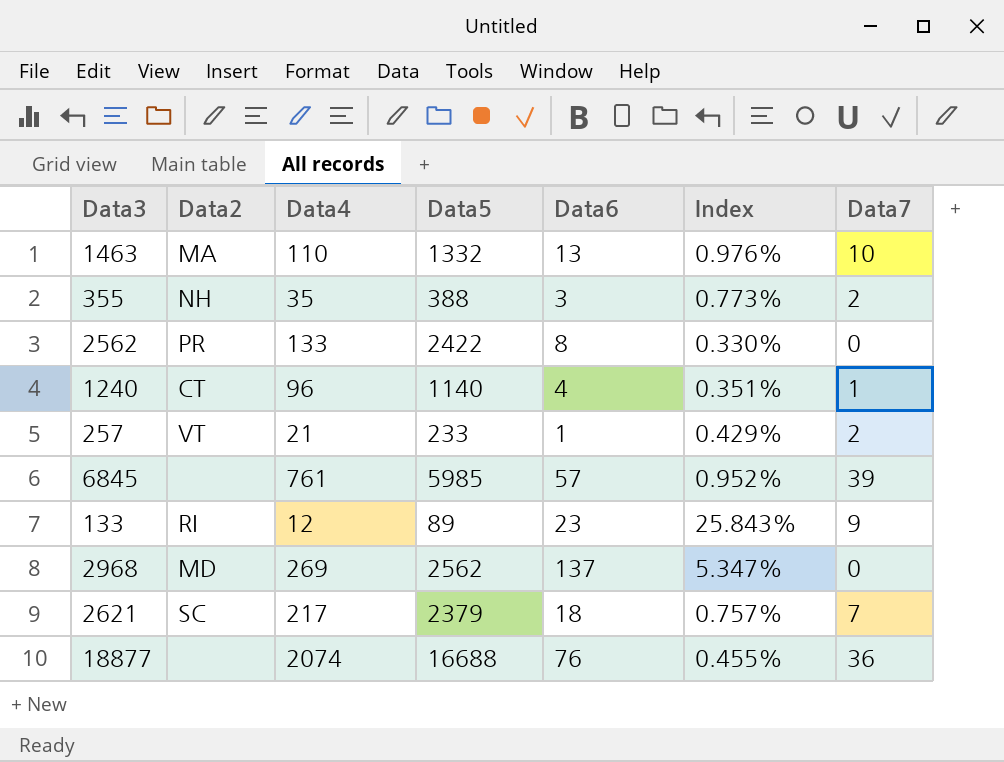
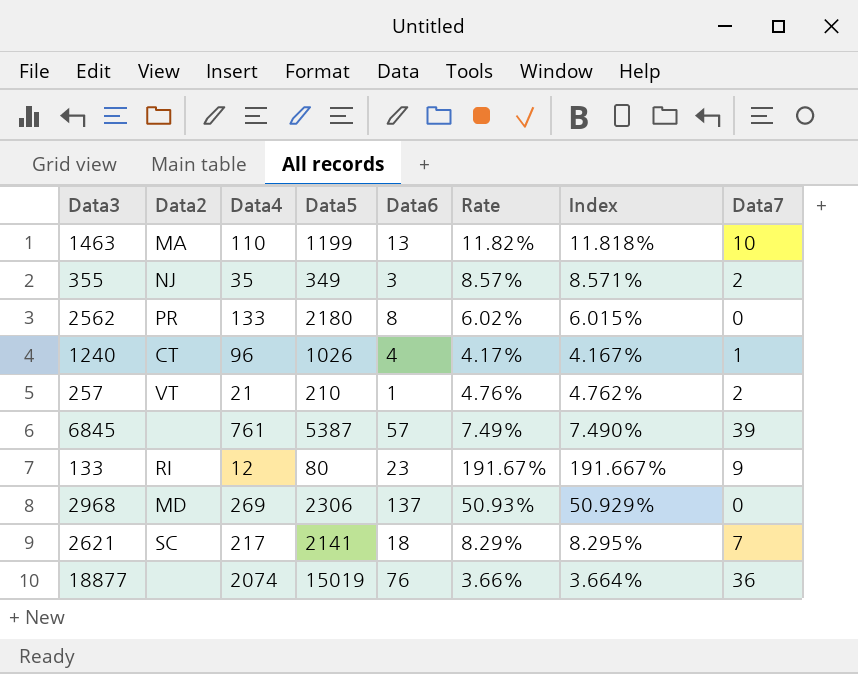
column Rate | formula: none -> [Data6] / [Data4]
column Index | formula: [Data6] / [Data5] -> [Data6] / [Data4]
1463 | Data5: 1332 -> 1199
355 | Data2: NH -> NJ
355 | Data5: 388 -> 349
2562 | Data5: 2422 -> 2180
1240 | Data5: 1140 -> 1026
257 | Data5: 233 -> 210
6845 | Data5: 5985 -> 5387
133 | Data5: 89 -> 80
2968 | Data5: 2562 -> 2306
2621 | Data5: 2379 -> 2141
18877 | Data5: 16688 -> 15019

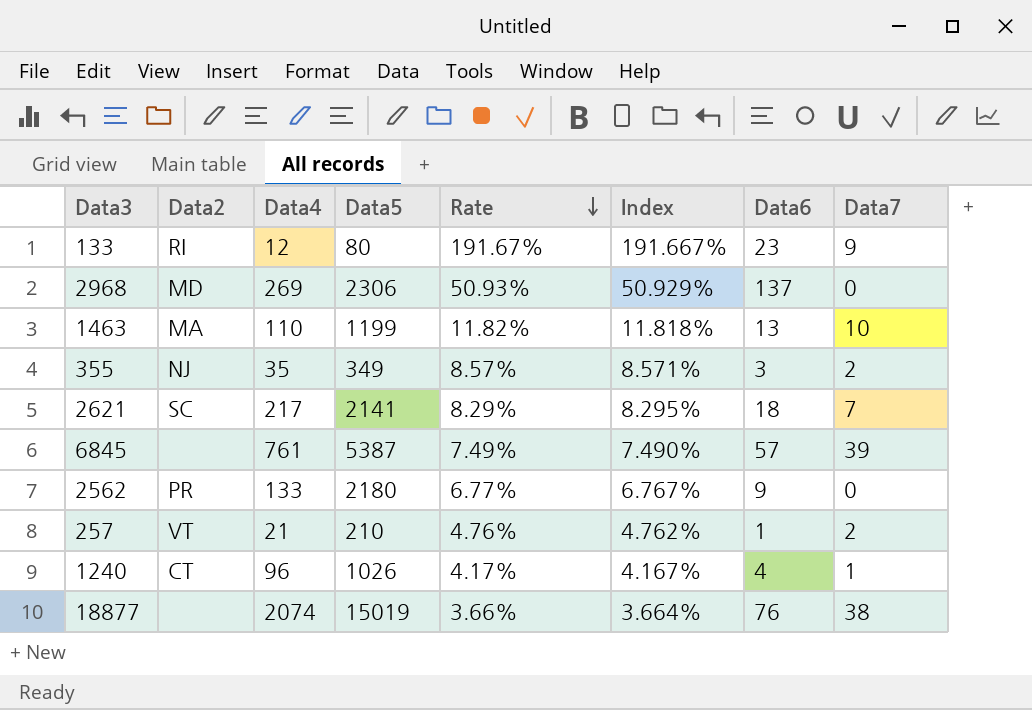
row order: none -> Rate descending
column Data6 | position: 5 -> 7
2562 | Rate: 6.02% -> 6.77%
2562 | Index: 6.015% -> 6.767%
2562 | Data6: 8 -> 9
18877 | Data7: 36 -> 38

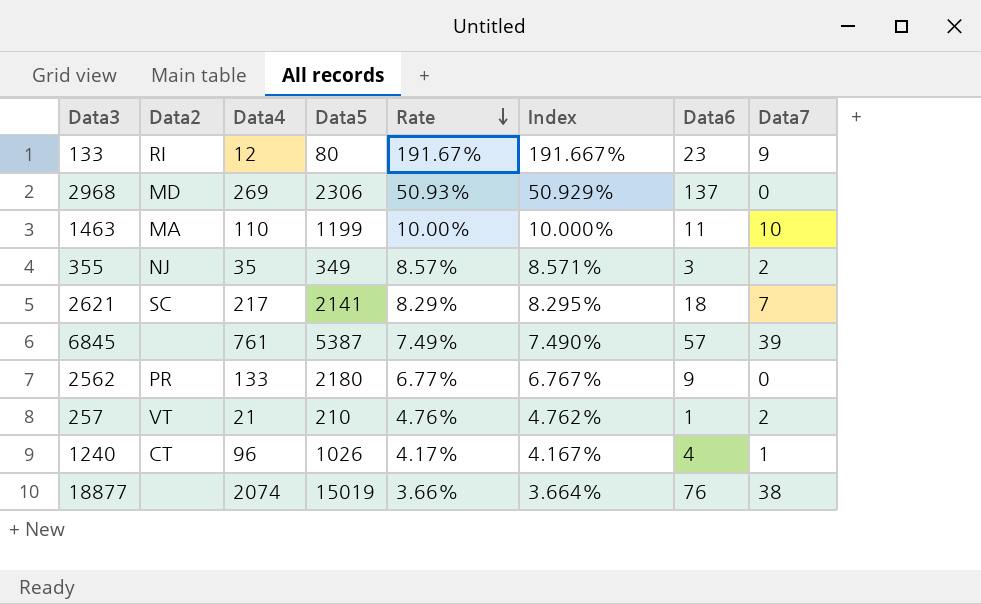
1463 | Rate: 11.82% -> 10.00%
1463 | Index: 11.818% -> 10.000%
1463 | Data6: 13 -> 11

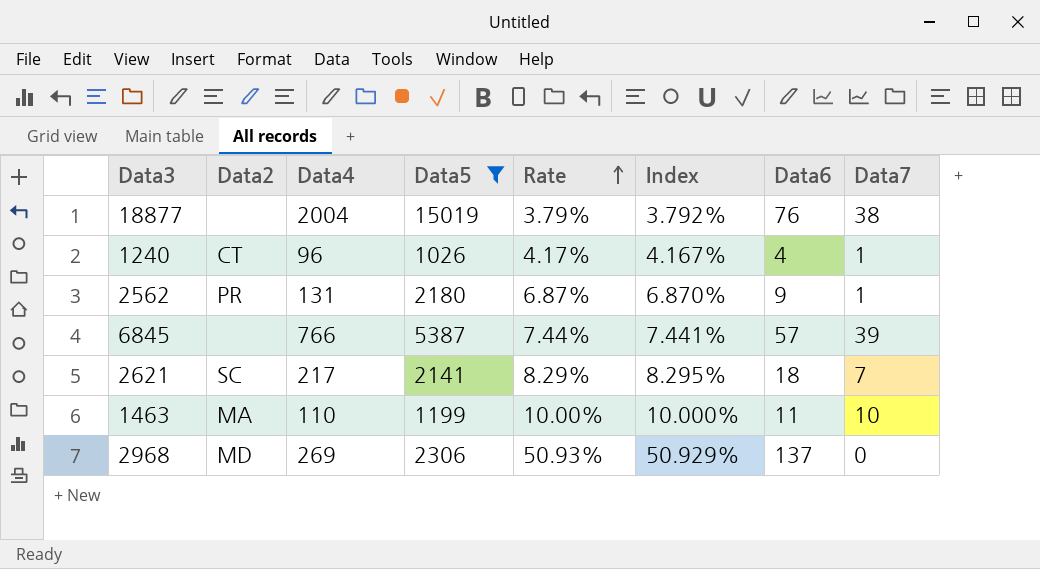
filter: none -> Data5 >= 1026
row order: Rate descending -> Rate ascending
18877 | Data4: 2074 -> 2004
18877 | Rate: 3.66% -> 3.79%
18877 | Index: 3.664% -> 3.792%
2562 | Data4: 133 -> 131
2562 | Rate: 6.77% -> 6.87%
2562 | Index: 6.767% -> 6.870%
2562 | Data7: 0 -> 1
6845 | Data4: 761 -> 766
6845 | Rate: 7.49% -> 7.44%
6845 | Index: 7.490% -> 7.441%

